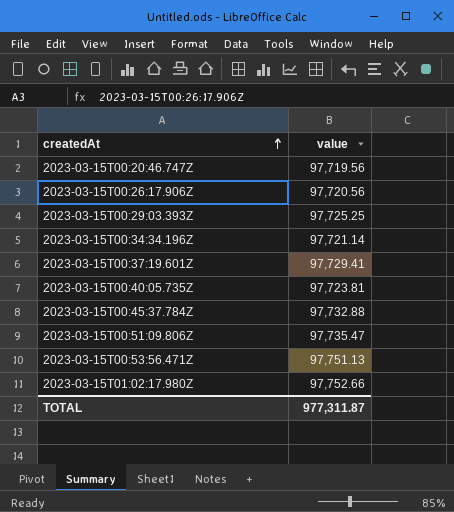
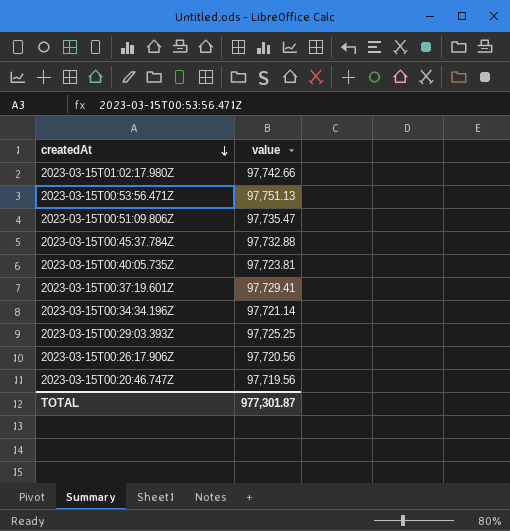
row order: createdAt ascending -> createdAt descending
2023-03-15T01:02:17.980Z | value: 97,752.66 -> 97,742.66
TOTAL | value: 977,311.87 -> 977,301.87

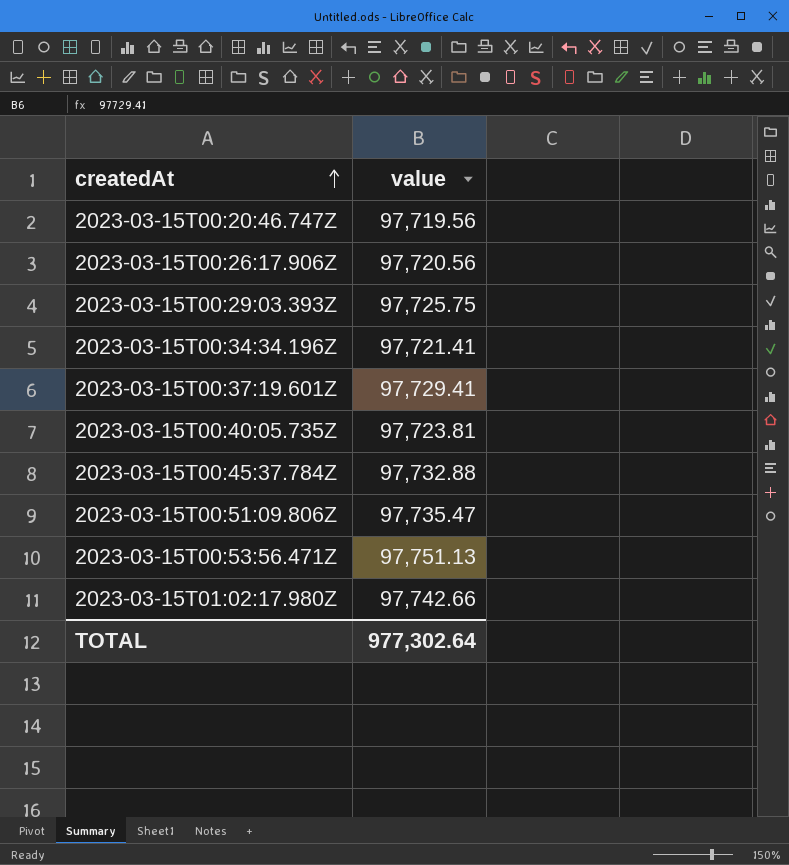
row order: createdAt descending -> createdAt ascending
2023-03-15T00:29:03.393Z | value: 97,725.25 -> 97,725.75
2023-03-15T00:34:34.196Z | value: 97,721.14 -> 97,721.41
TOTAL | value: 977,301.87 -> 977,302.64

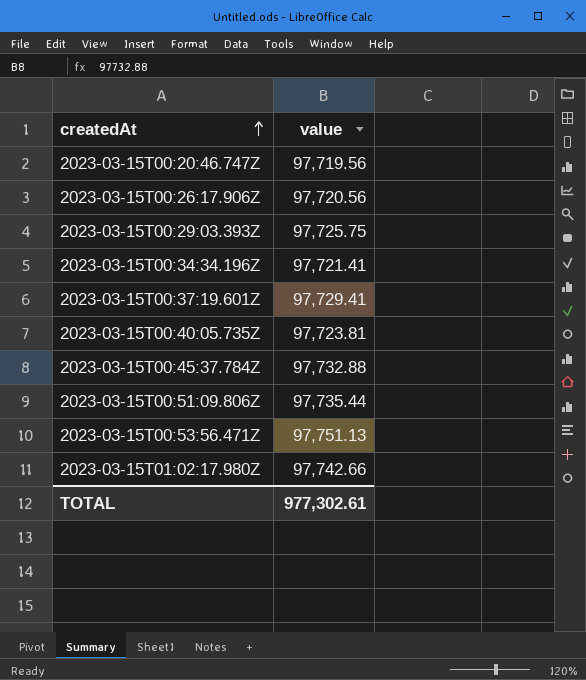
2023-03-15T00:51:09.806Z | value: 97,735.47 -> 97,735.44
TOTAL | value: 977,302.64 -> 977,302.61

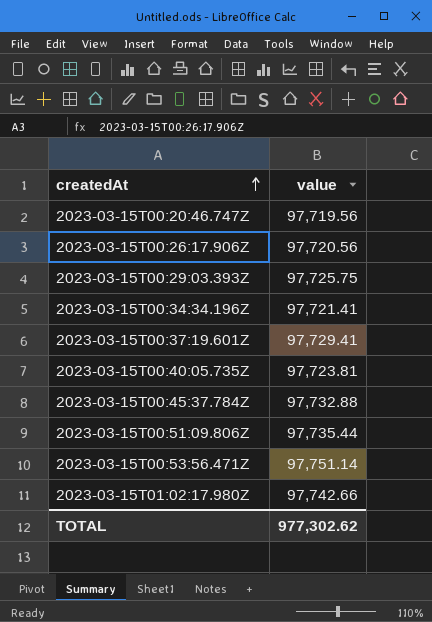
2023-03-15T00:53:56.471Z | value: 97,751.13 -> 97,751.14
TOTAL | value: 977,302.61 -> 977,302.62

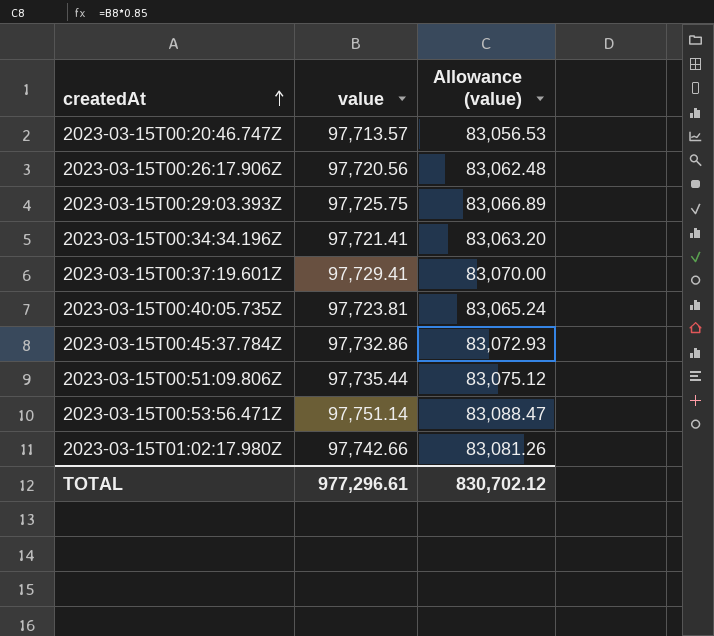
column Allowance (value) | formula: none -> [value] * 0.85
2023-03-15T00:20:46.747Z | value: 97,719.56 -> 97,713.57
2023-03-15T00:45:37.784Z | value: 97,732.88 -> 97,732.86
TOTAL | value: 977,302.62 -> 977,296.61

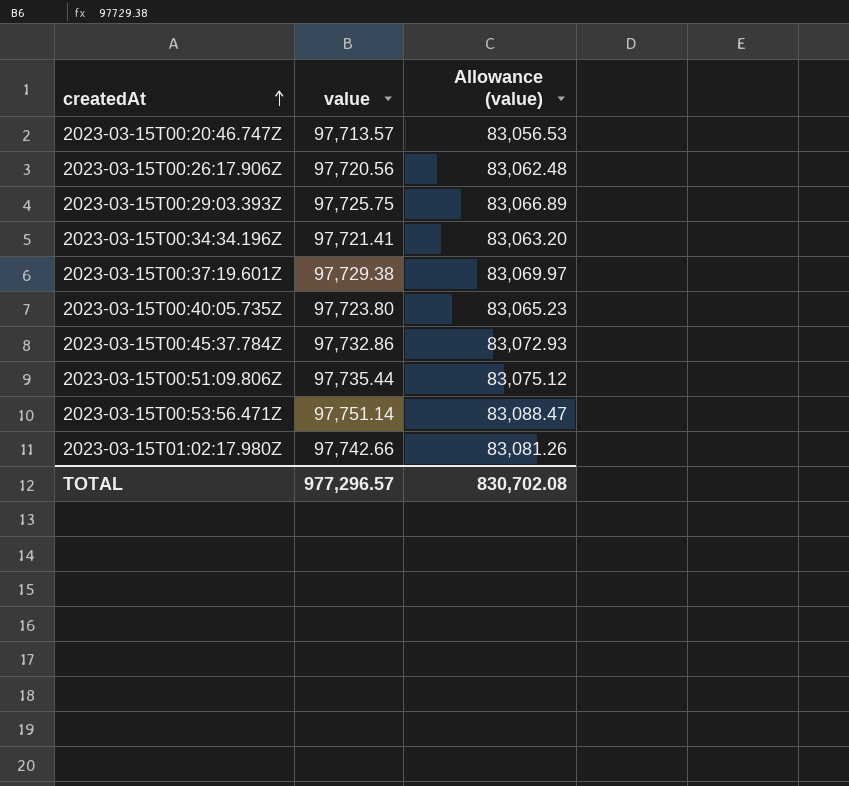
2023-03-15T00:37:19.601Z | value: 97,729.41 -> 97,729.38
2023-03-15T00:37:19.601Z | Allowance (value): 83,070.00 -> 83,069.97
2023-03-15T00:40:05.735Z | value: 97,723.81 -> 97,723.80
2023-03-15T00:40:05.735Z | Allowance (value): 83,065.24 -> 83,065.23
TOTAL | value: 977,296.61 -> 977,296.57
TOTAL | Allowance (value): 830,702.12 -> 830,702.08

